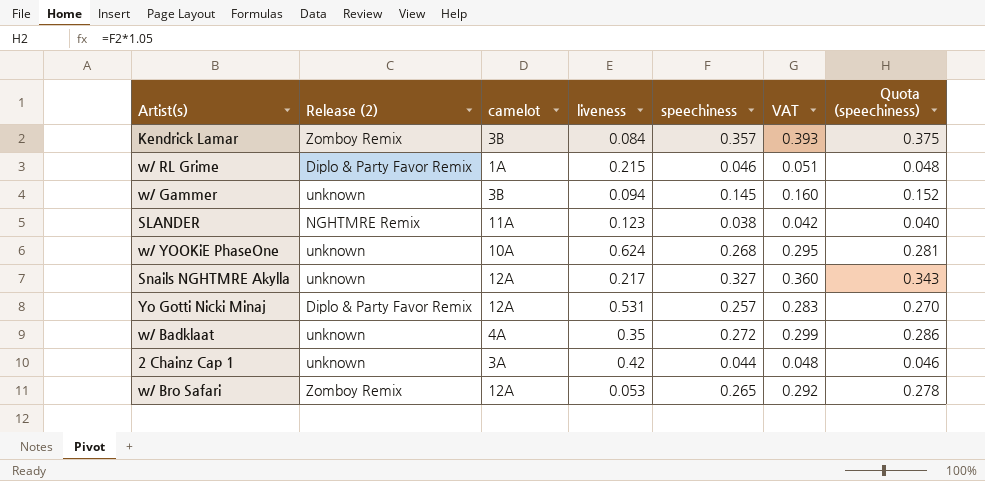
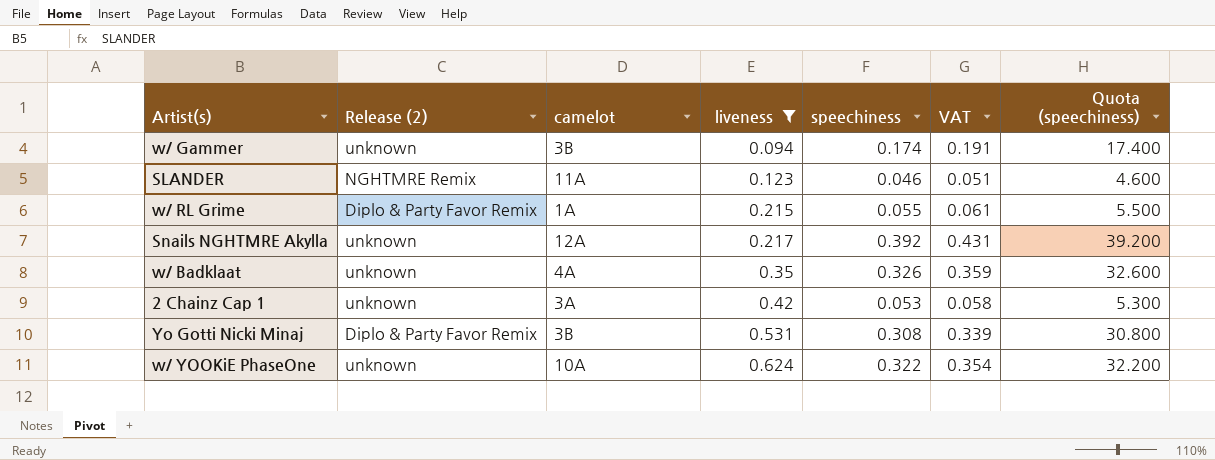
filter: none -> liveness >= 0.094
row order: none -> liveness ascending
column Quota (speechiness) | formula: [speechiness] * 1.05 -> [speechiness] * 100
w/ Gammer | speechiness: 0.145 -> 0.174
w/ Gammer | VAT: 0.160 -> 0.191
SLANDER | speechiness: 0.038 -> 0.046
SLANDER | VAT: 0.042 -> 0.051
w/ RL Grime | speechiness: 0.046 -> 0.055
w/ RL Grime | VAT: 0.051 -> 0.061
Snails NGHTMRE Akylla | speechiness: 0.327 -> 0.392
Snails NGHTMRE Akylla | VAT: 0.360 -> 0.431
w/ Badklaat | speechiness: 0.272 -> 0.326
w/ Badklaat | VAT: 0.299 -> 0.359
2 Chainz Cap 1 | speechiness: 0.044 -> 0.053
2 Chainz Cap 1 | VAT: 0.048 -> 0.058
Yo Gotti Nicki Minaj | camelot: 12A -> 3B
Yo Gotti Nicki Minaj | speechiness: 0.257 -> 0.308
Yo Gotti Nicki Minaj | VAT: 0.283 -> 0.339
w/ YOOKiE PhaseOne | speechiness: 0.268 -> 0.322
w/ YOOKiE PhaseOne | VAT: 0.295 -> 0.354

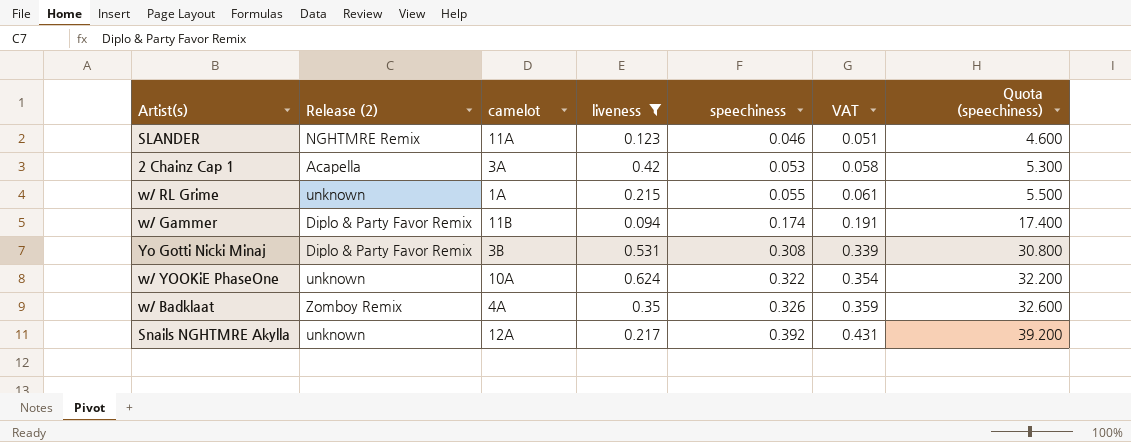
row order: liveness ascending -> speechiness ascending
2 Chainz Cap 1 | Release (2): unknown -> Acapella
w/ RL Grime | Release (2): Diplo & Party Favor Remix -> unknown
w/ Gammer | Release (2): unknown -> Diplo & Party Favor Remix
w/ Gammer | camelot: 3B -> 11B
w/ Badklaat | Release (2): unknown -> Zomboy Remix

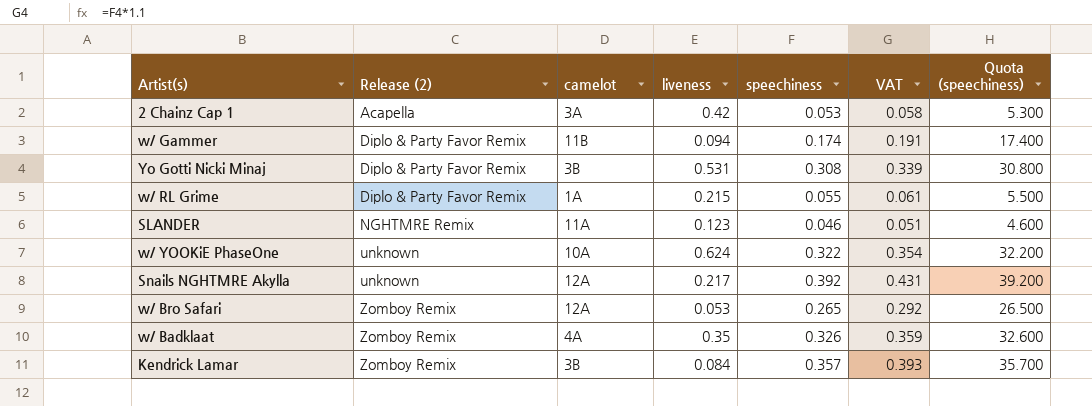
filter: liveness >= 0.094 -> none
row order: speechiness ascending -> Release (2) ascending
w/ RL Grime | Release (2): unknown -> Diplo & Party Favor Remix

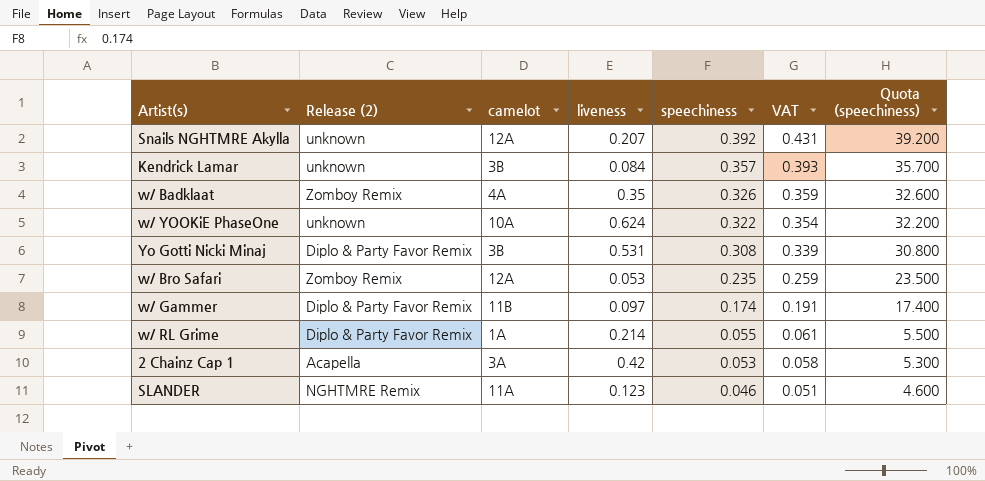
row order: Release (2) ascending -> speechiness descending
Snails NGHTMRE Akylla | liveness: 0.217 -> 0.207
Kendrick Lamar | Release (2): Zomboy Remix -> unknown
w/ Bro Safari | speechiness: 0.265 -> 0.235
w/ Bro Safari | VAT: 0.292 -> 0.259
w/ Bro Safari | Quota (speechiness): 26.500 -> 23.500
w/ Gammer | liveness: 0.094 -> 0.097
w/ RL Grime | liveness: 0.215 -> 0.214

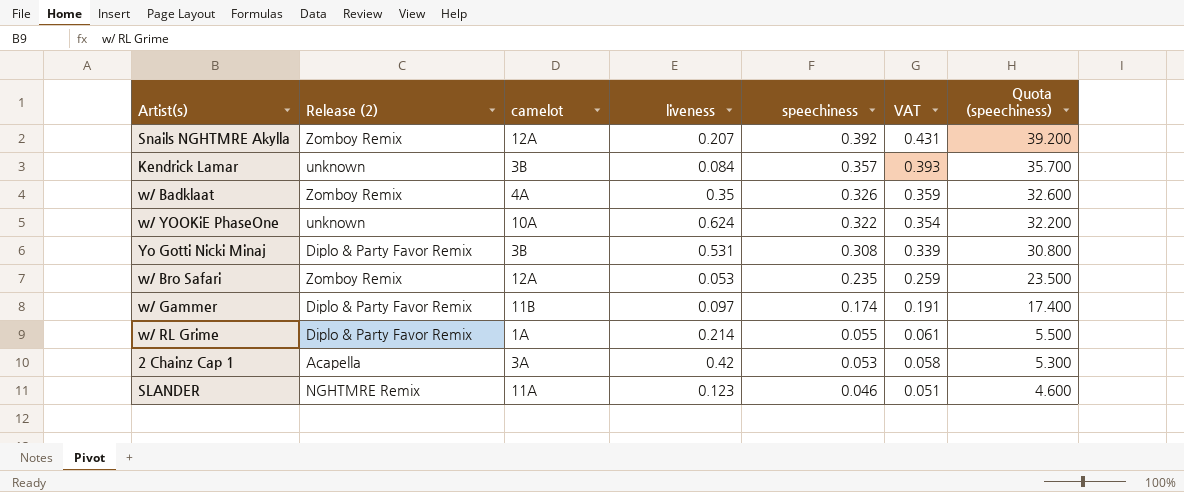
Snails NGHTMRE Akylla | Release (2): unknown -> Zomboy Remix

